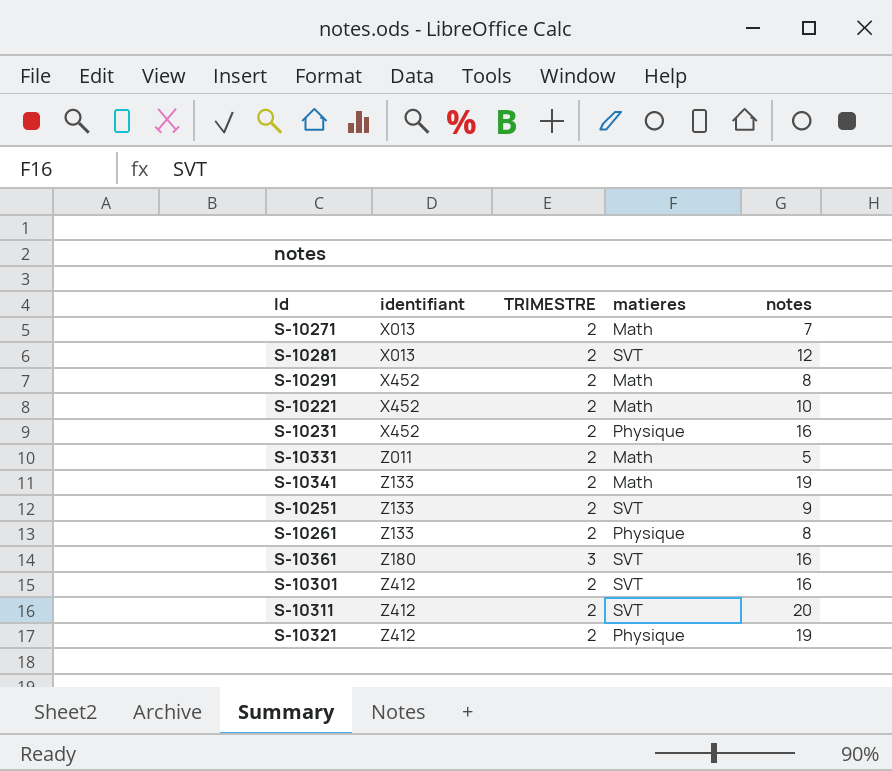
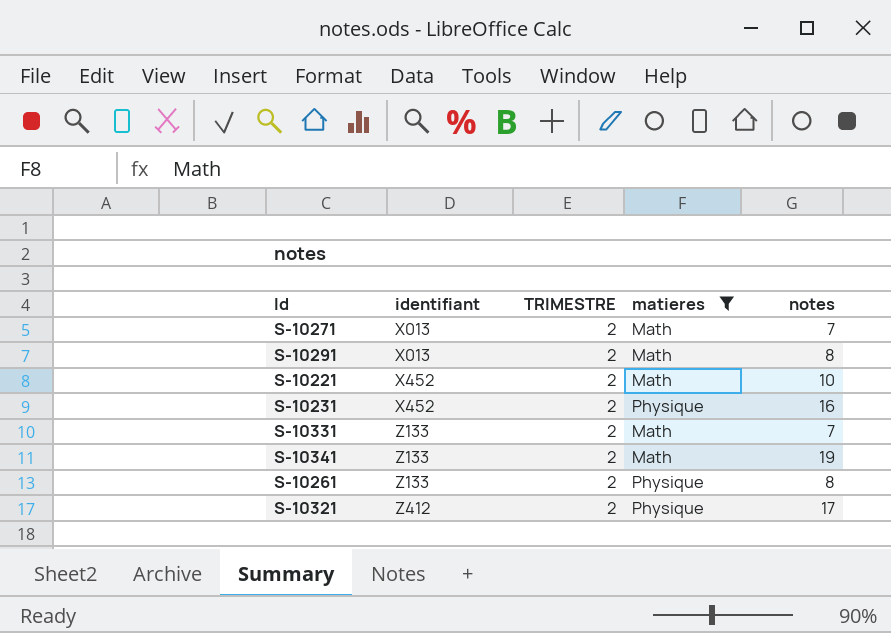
filter: none -> matieres != SVT
S-10291 | identifiant: X452 -> X013
S-10331 | identifiant: Z011 -> Z133
S-10331 | notes: 5 -> 7
S-10321 | notes: 19 -> 17

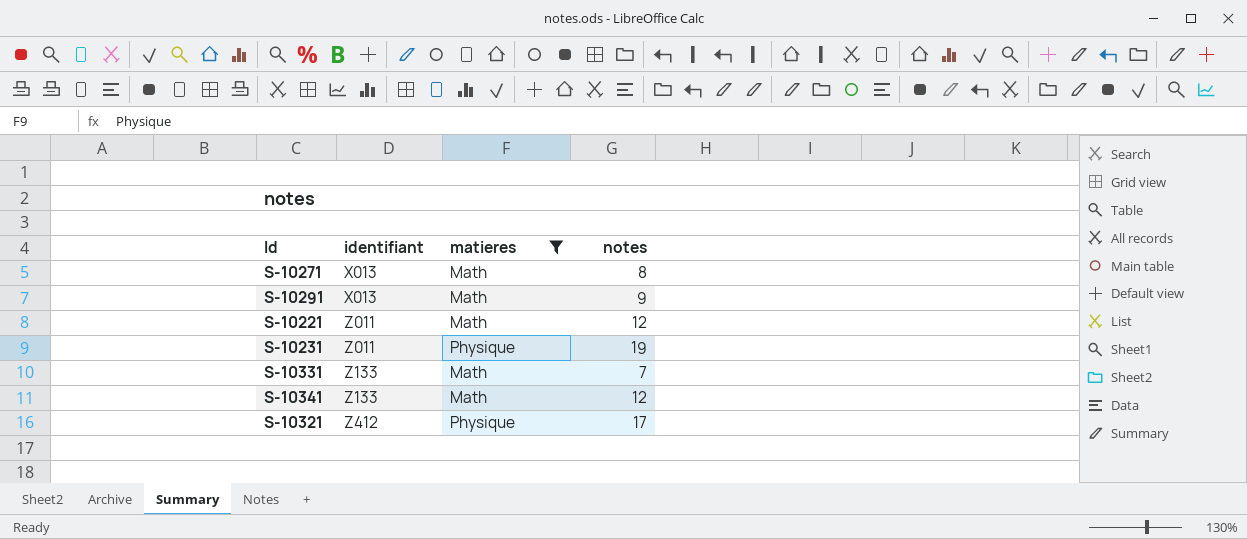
column TRIMESTRE | position: 3 -> none
row S-10261: Z133 | 2 | Physique | 8 -> none
S-10271 | notes: 7 -> 8
S-10291 | notes: 8 -> 9
S-10221 | identifiant: X452 -> Z011
S-10221 | notes: 10 -> 12
S-10231 | identifiant: X452 -> Z011
S-10231 | notes: 16 -> 19
S-10341 | notes: 19 -> 12

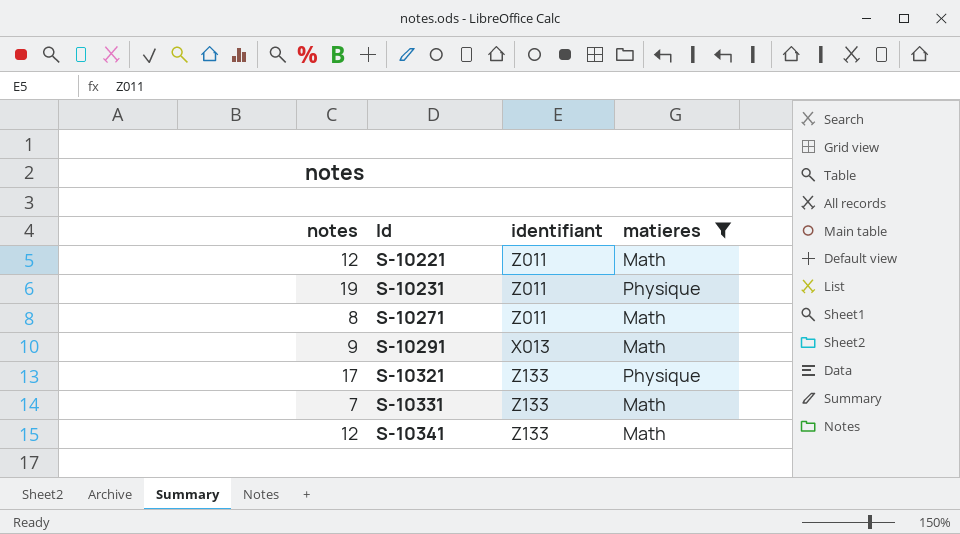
row order: identifiant ascending -> Id ascending
column notes | position: 4 -> 1
S-10271 | identifiant: X013 -> Z011
S-10321 | identifiant: Z412 -> Z133

